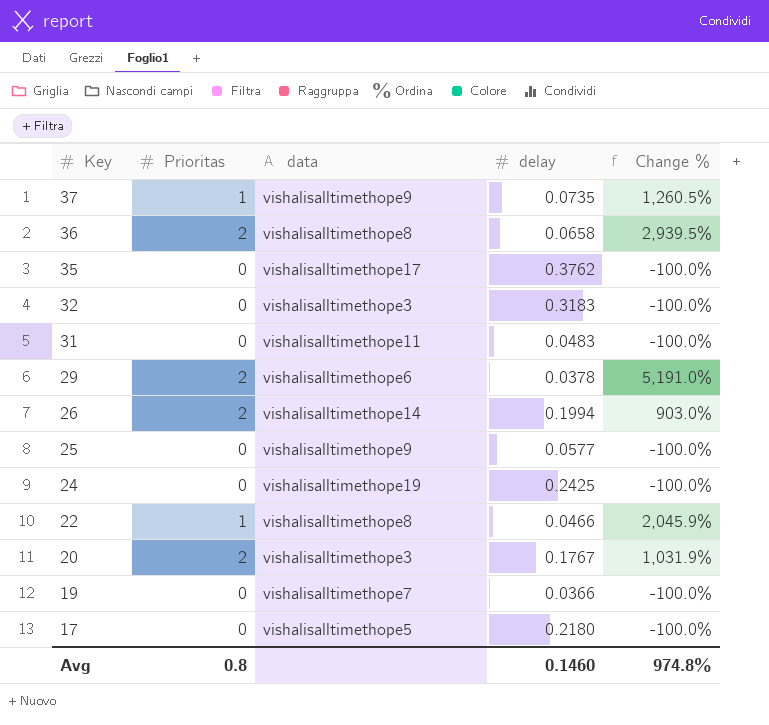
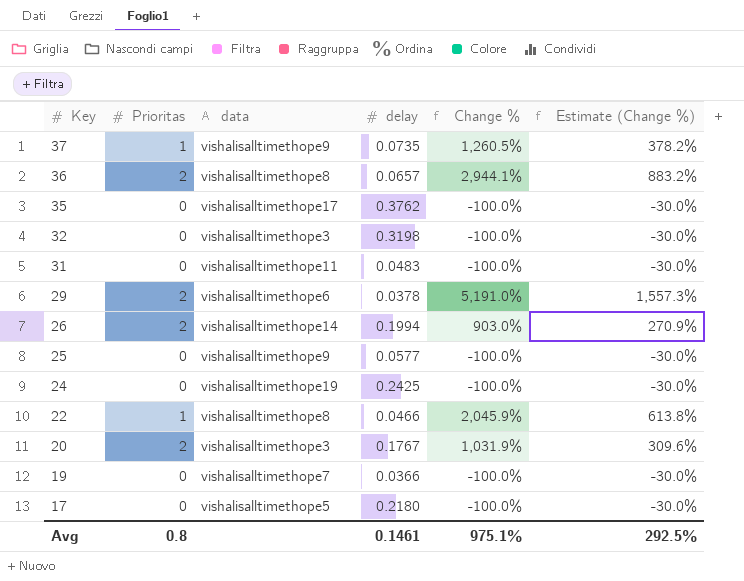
column Estimate (Change %) | formula: none -> [Change %] * 0.3
36 | delay: 0.0658 -> 0.0657
36 | Change %: 2,939.5% -> 2,944.1%
32 | delay: 0.3183 -> 0.3198
Avg | delay: 0.1460 -> 0.1461
Avg | Change %: 974.8% -> 975.1%

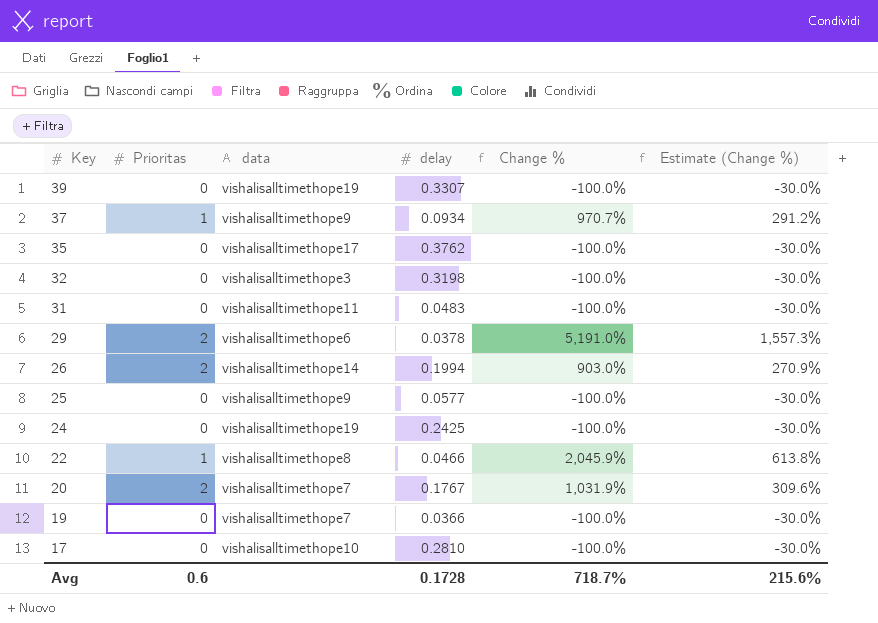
row 36: 2 | vishalisalltimethope8 | 0.0657 | 2,944.1% | 883.2% -> none
row 39: none -> 0 | vishalisalltimethope19 | 0.3307 | -100.0% | -30.0%
37 | delay: 0.0735 -> 0.0934
37 | Change %: 1,260.5% -> 970.7%
37 | Estimate (Change %): 378.2% -> 291.2%
20 | data: vishalisalltimethope3 -> vishalisalltimethope7
17 | data: vishalisalltimethope5 -> vishalisalltimethope10
17 | delay: 0.2180 -> 0.2810
Avg | Prioritas: 0.8 -> 0.6
Avg | delay: 0.1461 -> 0.1728
Avg | Change %: 975.1% -> 718.7%
Avg | Estimate (Change %): 292.5% -> 215.6%

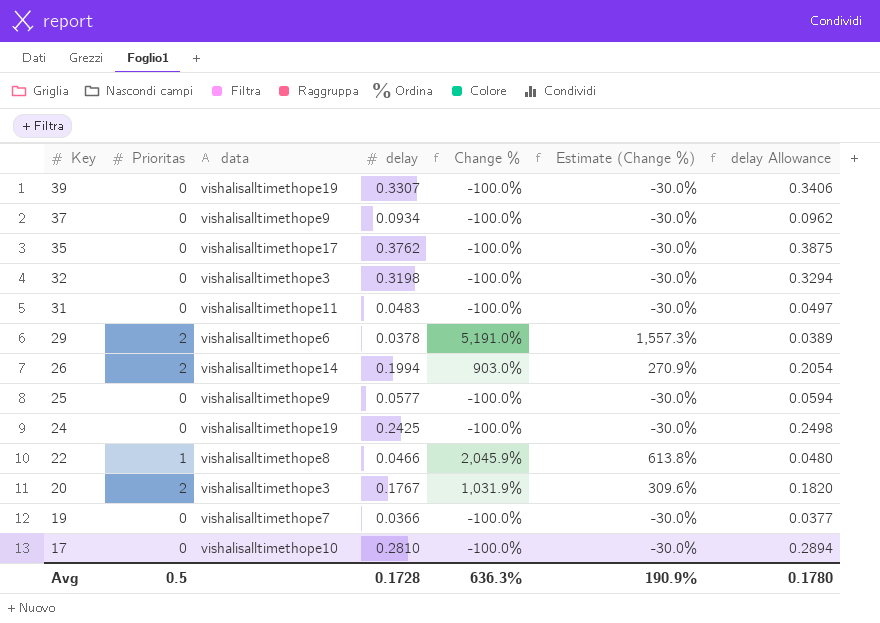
column delay Allowance | formula: none -> [delay] * 1.03
37 | Prioritas: 1 -> 0
37 | Change %: 970.7% -> -100.0%
37 | Estimate (Change %): 291.2% -> -30.0%
20 | data: vishalisalltimethope7 -> vishalisalltimethope3
Avg | Prioritas: 0.6 -> 0.5
Avg | Change %: 718.7% -> 636.3%
Avg | Estimate (Change %): 215.6% -> 190.9%

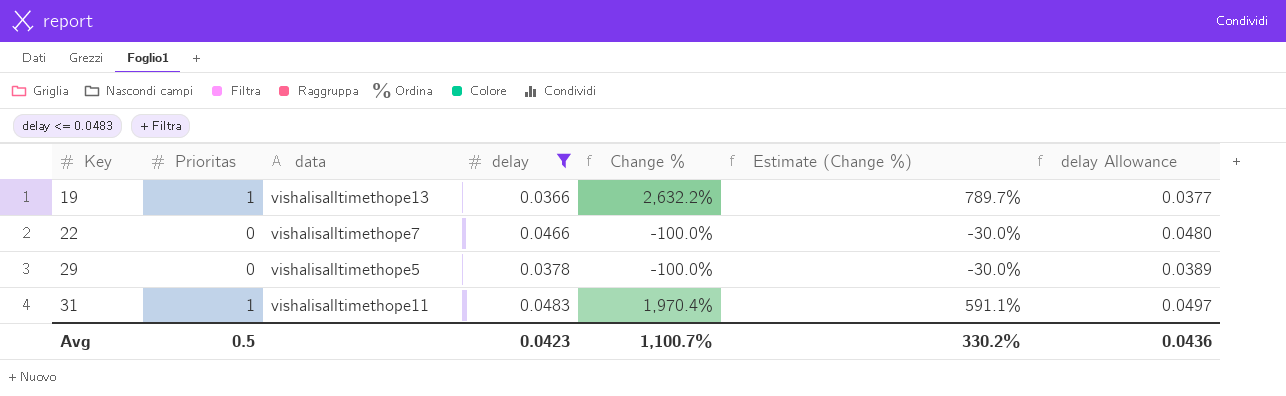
filter: none -> delay <= 0.0483
row order: Key descending -> Key ascending
19 | Prioritas: 0 -> 1
19 | data: vishalisalltimethope7 -> vishalisalltimethope13
19 | Change %: -100.0% -> 2,632.2%
19 | Estimate (Change %): -30.0% -> 789.7%
22 | Prioritas: 1 -> 0
22 | data: vishalisalltimethope8 -> vishalisalltimethope7
22 | Change %: 2,045.9% -> -100.0%
22 | Estimate (Change %): 613.8% -> -30.0%
29 | Prioritas: 2 -> 0
29 | data: vishalisalltimethope6 -> vishalisalltimethope5
29 | Change %: 5,191.0% -> -100.0%
29 | Estimate (Change %): 1,557.3% -> -30.0%
31 | Prioritas: 0 -> 1
31 | Change %: -100.0% -> 1,970.4%
31 | Estimate (Change %): -30.0% -> 591.1%
Avg | delay: 0.1728 -> 0.0423
Avg | Change %: 636.3% -> 1,100.7%
Avg | Estimate (Change %): 190.9% -> 330.2%
Avg | delay Allowance: 0.1780 -> 0.0436

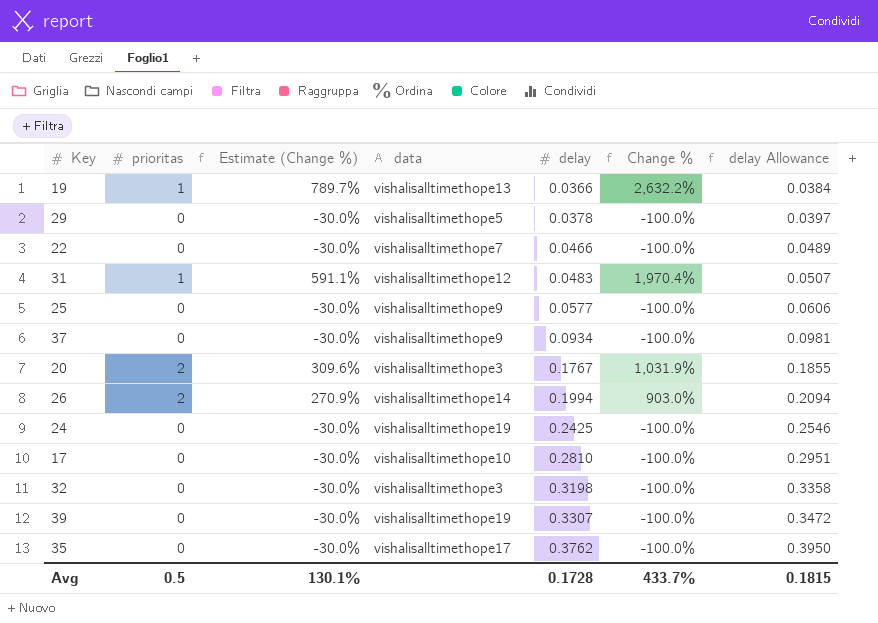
filter: delay <= 0.0483 -> none
row order: Key ascending -> delay ascending
column name: Prioritas -> prioritas
column Estimate (Change %) | position: 6 -> 3
column delay Allowance | formula: [delay] * 1.03 -> [delay] * 1.05
31 | data: vishalisalltimethope11 -> vishalisalltimethope12
Avg | Estimate (Change %): 330.2% -> 130.1%
Avg | delay: 0.0423 -> 0.1728
Avg | Change %: 1,100.7% -> 433.7%
Avg | delay Allowance: 0.0436 -> 0.1815

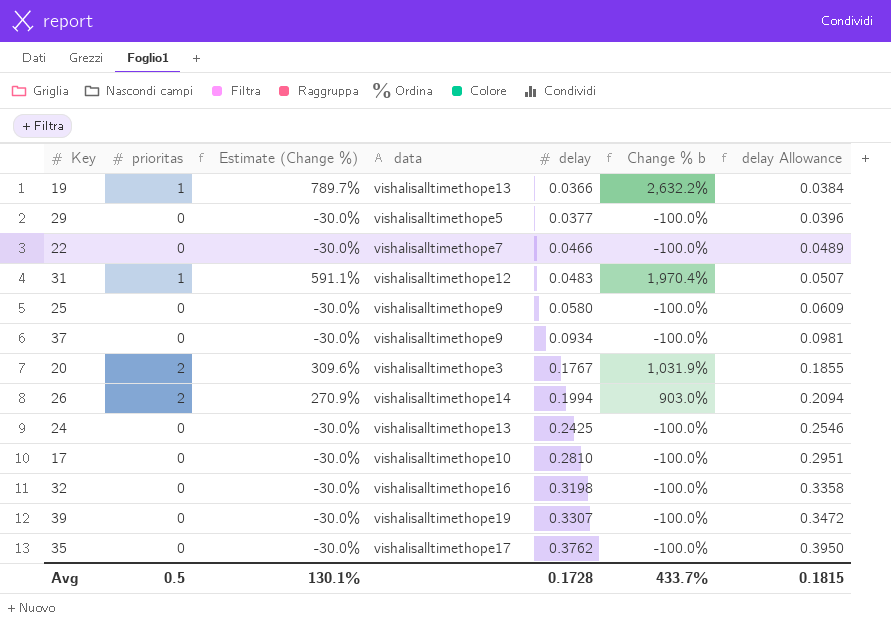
column name: Change % -> Change % b
29 | delay: 0.0378 -> 0.0377
29 | delay Allowance: 0.0397 -> 0.0396
25 | delay: 0.0577 -> 0.0580
25 | delay Allowance: 0.0606 -> 0.0609
24 | data: vishalisalltimethope19 -> vishalisalltimethope13
32 | data: vishalisalltimethope3 -> vishalisalltimethope16

